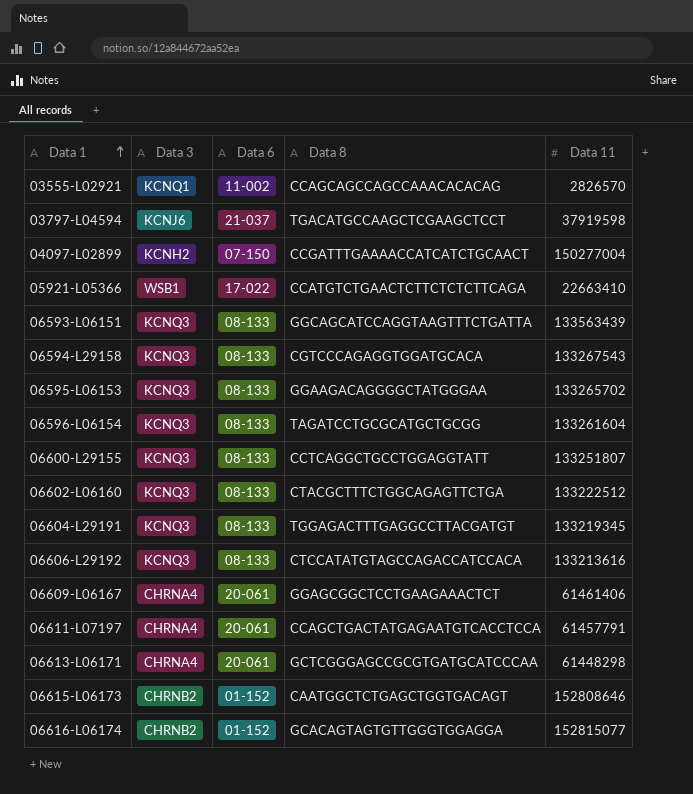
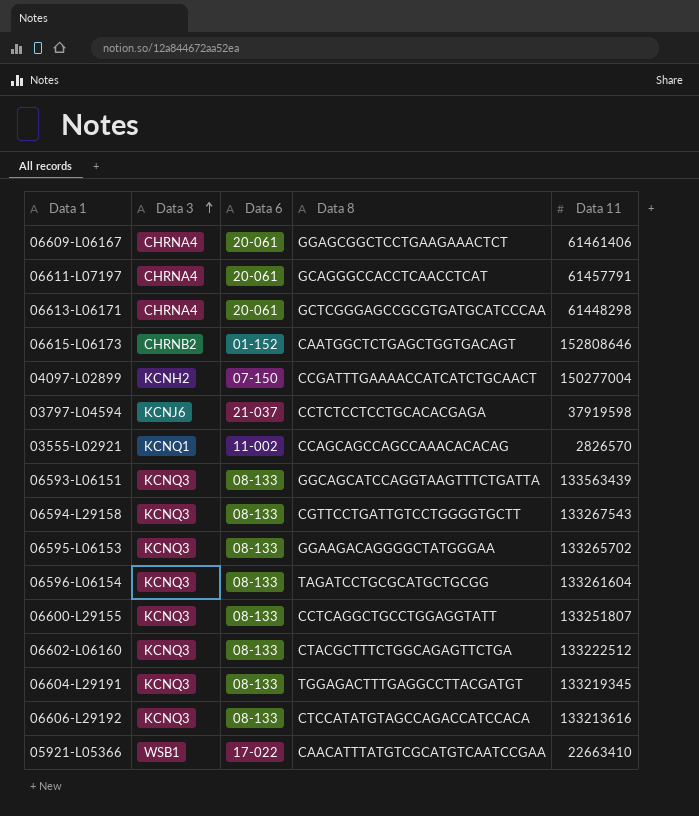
row order: Data 1 ascending -> Data 3 ascending
row 06616-L06174: CHRNB2 | 01-152 | GCACAGTAGTGTTGGGTGGAGGA | 152815077 -> none
06611-L07197 | Data 8: CCAGCTGACTATGAGAATGTCACCTCCA -> GCAGGGCCACCTCAACCTCAT
03797-L04594 | Data 8: TGACATGCCAAGCTCGAAGCTCCT -> CCTCTCCTCCTGCACACGAGA
06594-L29158 | Data 8: CGTCCCAGAGGTGGATGCACA -> CGTTCCTGATTGTCCTGGGGTGCTT
05921-L05366 | Data 8: CCATGTCTGAACTCTTCTCTCTTCAGA -> CAACATTTATGTCGCATGTCAATCCGAA

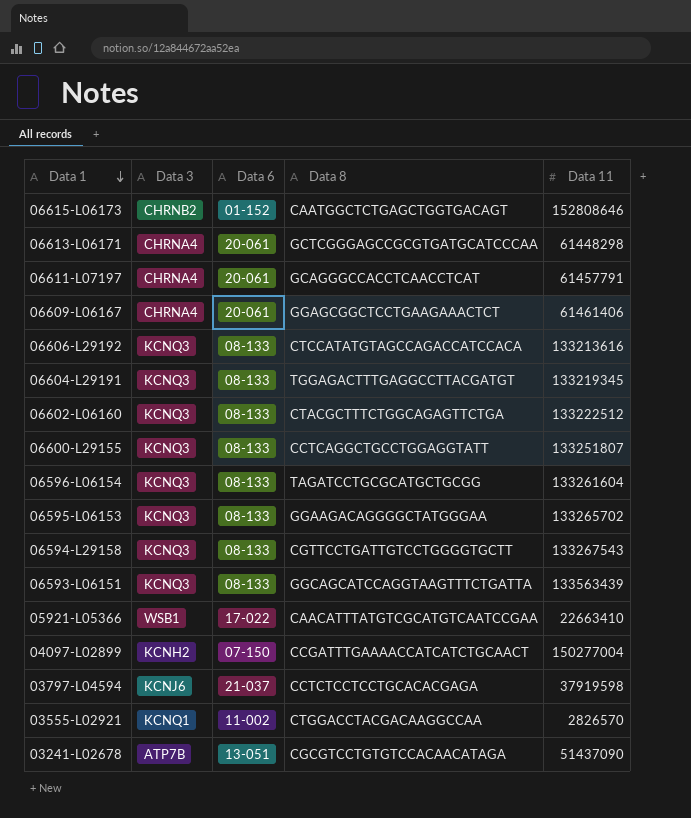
row order: Data 3 ascending -> Data 1 descending
03555-L02921 | Data 8: CCAGCAGCCAGCCAAACACACAG -> CTGGACCTACGACAAGGCCAA
row 03241-L02678: none -> ATP7B | 13-051 | CGCGTCCTGTGTCCACAACATAGA | 51437090

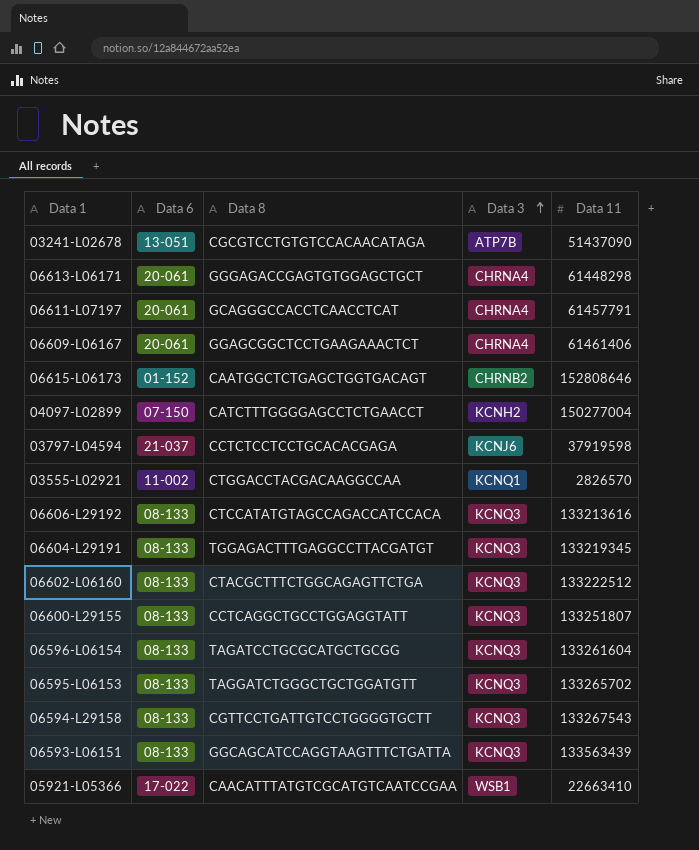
row order: Data 1 descending -> Data 3 ascending
column Data 3 | position: 2 -> 4
06613-L06171 | Data 8: GCTCGGGAGCCGCGTGATGCATCCCAA -> GGGAGACCGAGTGTGGAGCTGCT
04097-L02899 | Data 8: CCGATTTGAAAACCATCATCTGCAACT -> CATCTTTGGGGAGCCTCTGAACCT
06595-L06153 | Data 8: GGAAGACAGGGGCTATGGGAA -> TAGGATCTGGGCTGCTGGATGTT

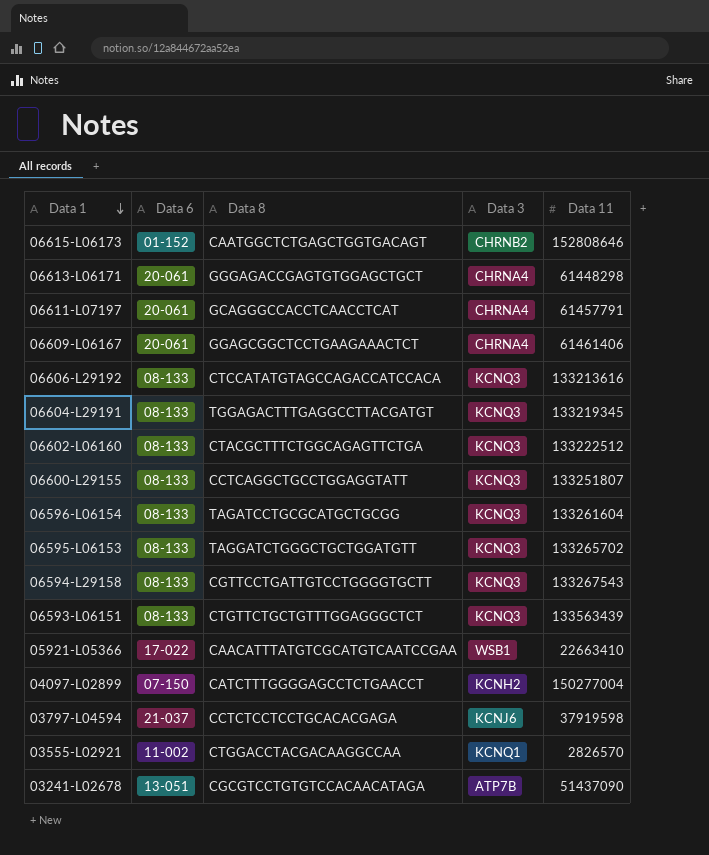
row order: Data 3 ascending -> Data 1 descending
06593-L06151 | Data 8: GGCAGCATCCAGGTAAGTTTCTGATTA -> CTGTTCTGCTGTTTGGAGGGCTCT

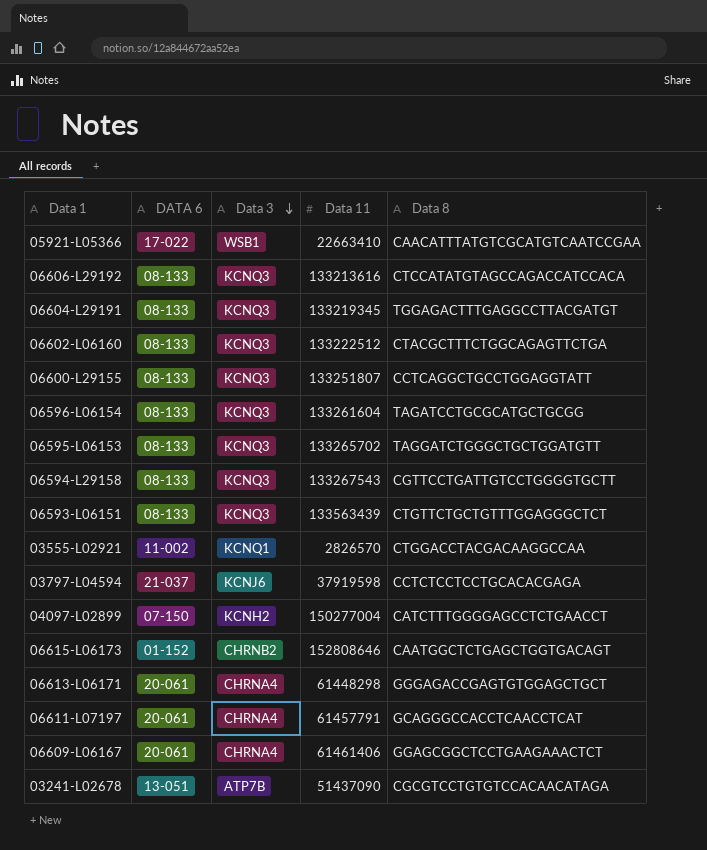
row order: Data 1 descending -> Data 3 descending
column name: Data 6 -> DATA 6
column Data 8 | position: 3 -> 5

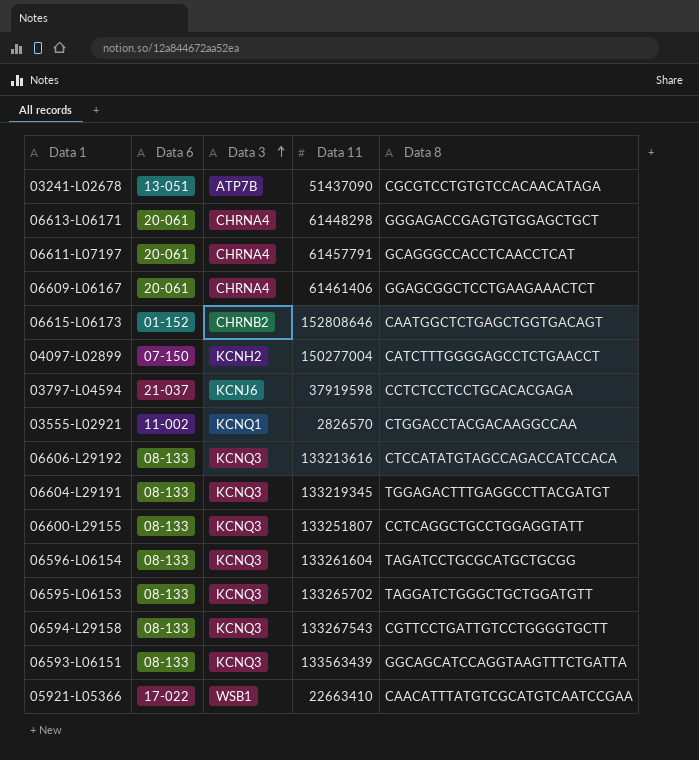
row order: Data 3 descending -> Data 3 ascending
column name: DATA 6 -> Data 6
row 06602-L06160: 08-133 | KCNQ3 | 133222512 | CTACGCTTTCTGGCAGAGTTCTGA -> none
06593-L06151 | Data 8: CTGTTCTGCTGTTTGGAGGGCTCT -> GGCAGCATCCAGGTAAGTTTCTGATTA

